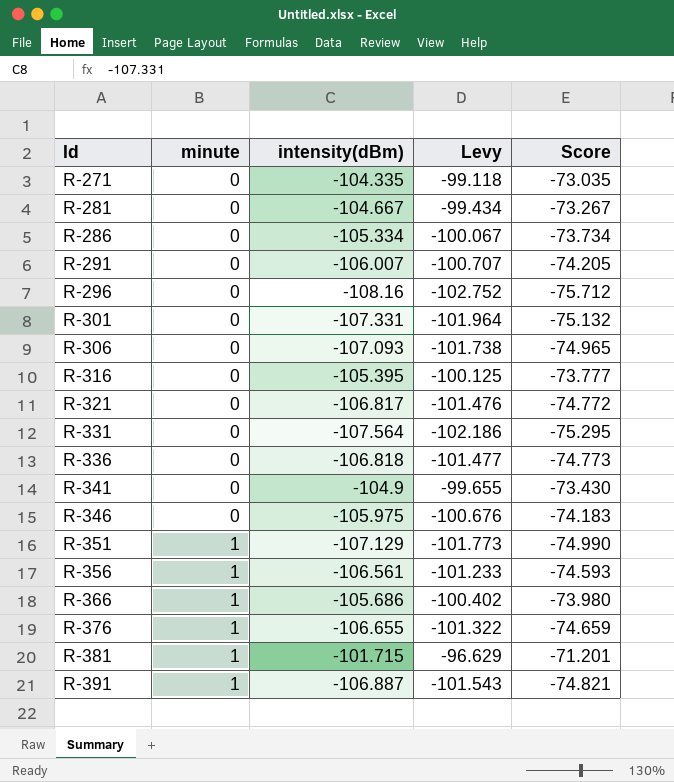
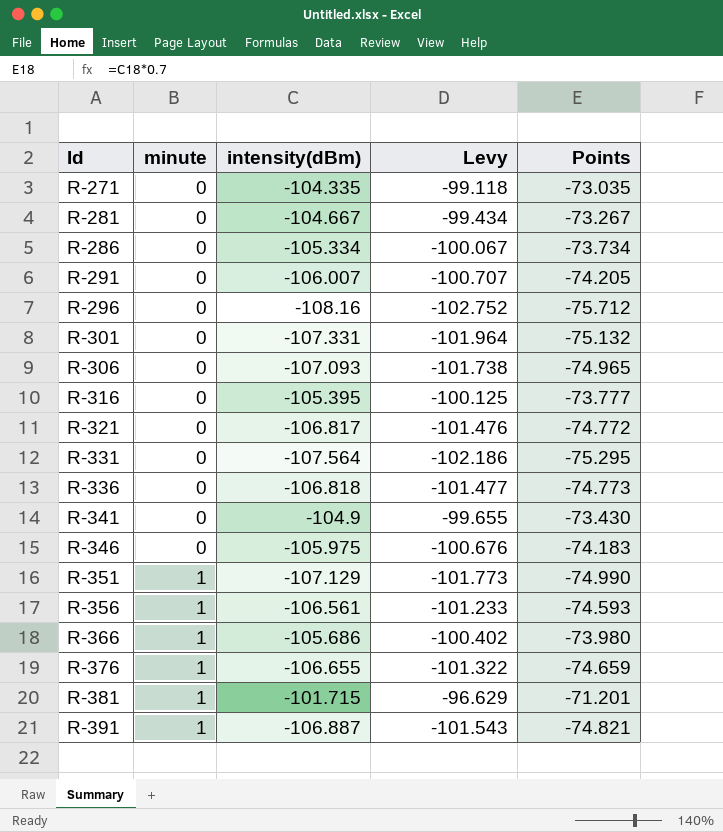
column name: Score -> Points

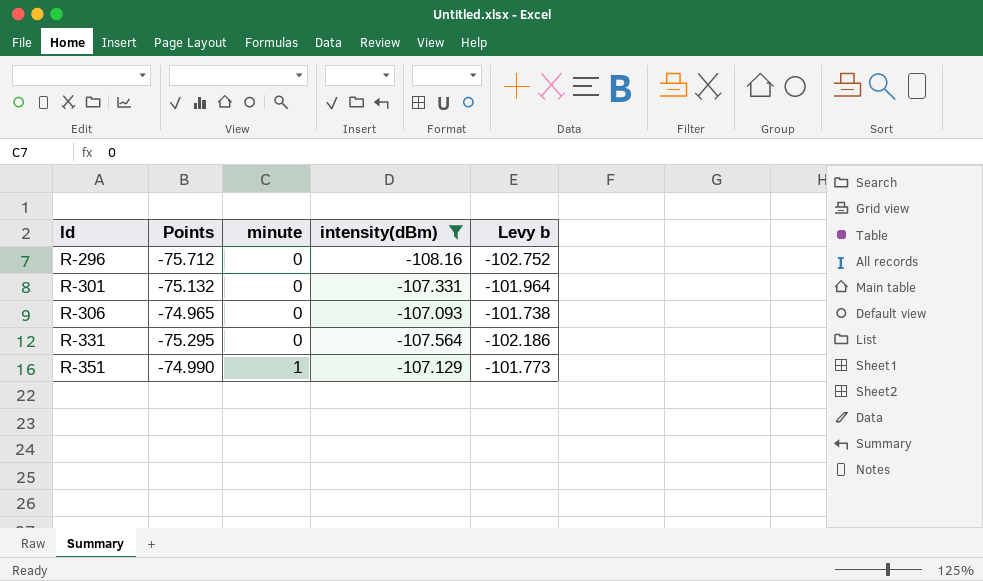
filter: none -> intensity(dBm) <= -107.093
column Points | position: 5 -> 2
column name: Levy -> Levy b

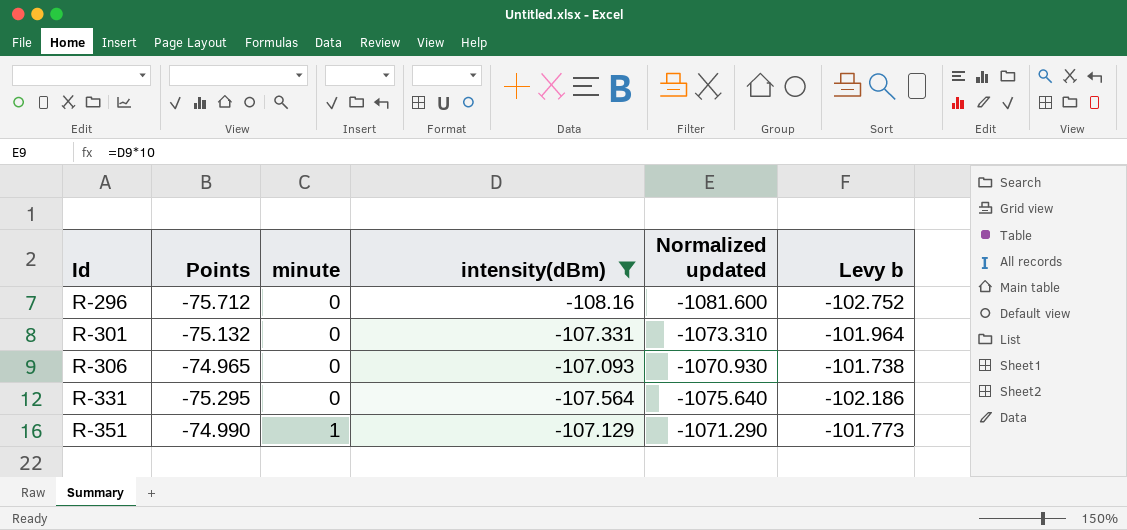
column Normalized updated | formula: none -> [intensity(dBm)] * 10

